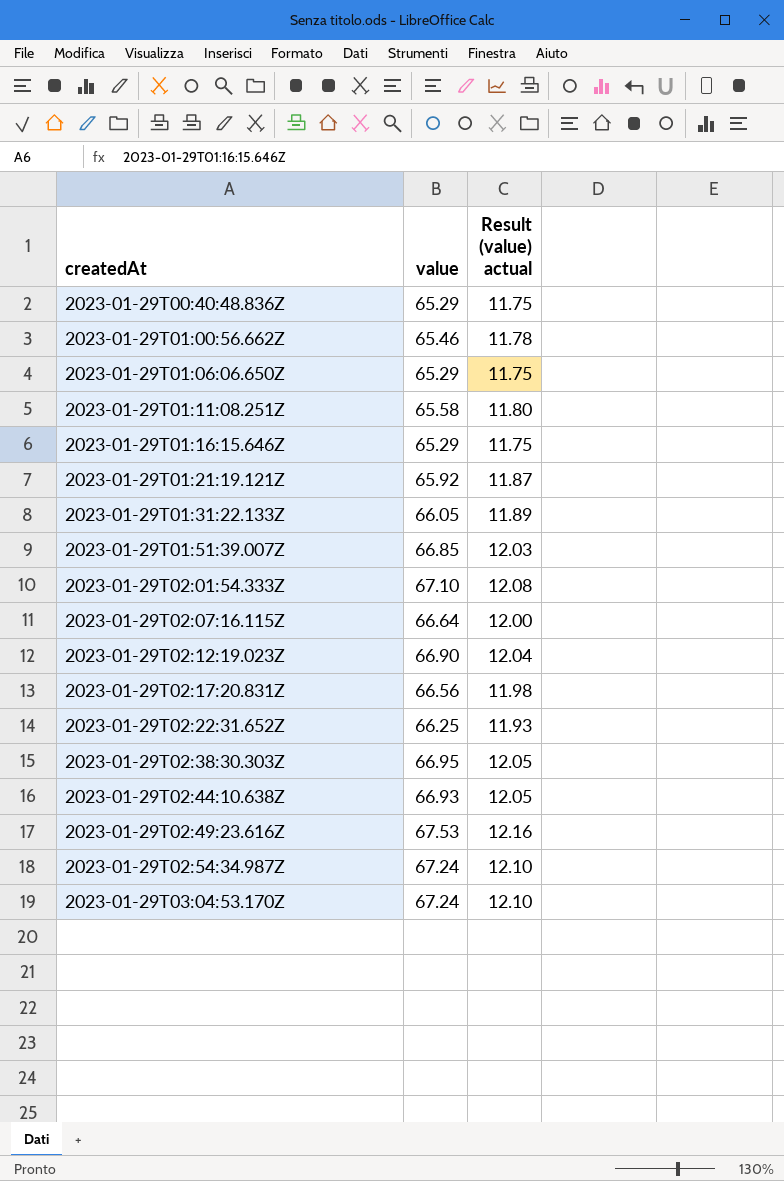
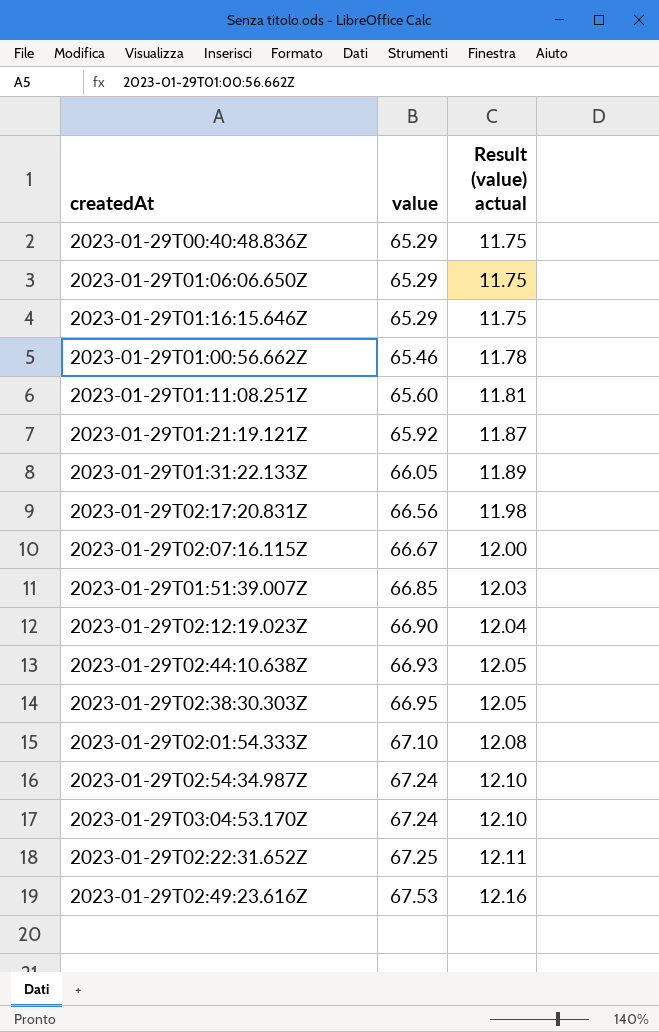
row order: createdAt ascending -> value ascending
2023-01-29T01:11:08.251Z | value: 65.58 -> 65.60
2023-01-29T01:11:08.251Z | Result (value) actual: 11.80 -> 11.81
2023-01-29T02:07:16.115Z | value: 66.64 -> 66.67
2023-01-29T02:22:31.652Z | value: 66.25 -> 67.25
2023-01-29T02:22:31.652Z | Result (value) actual: 11.93 -> 12.11

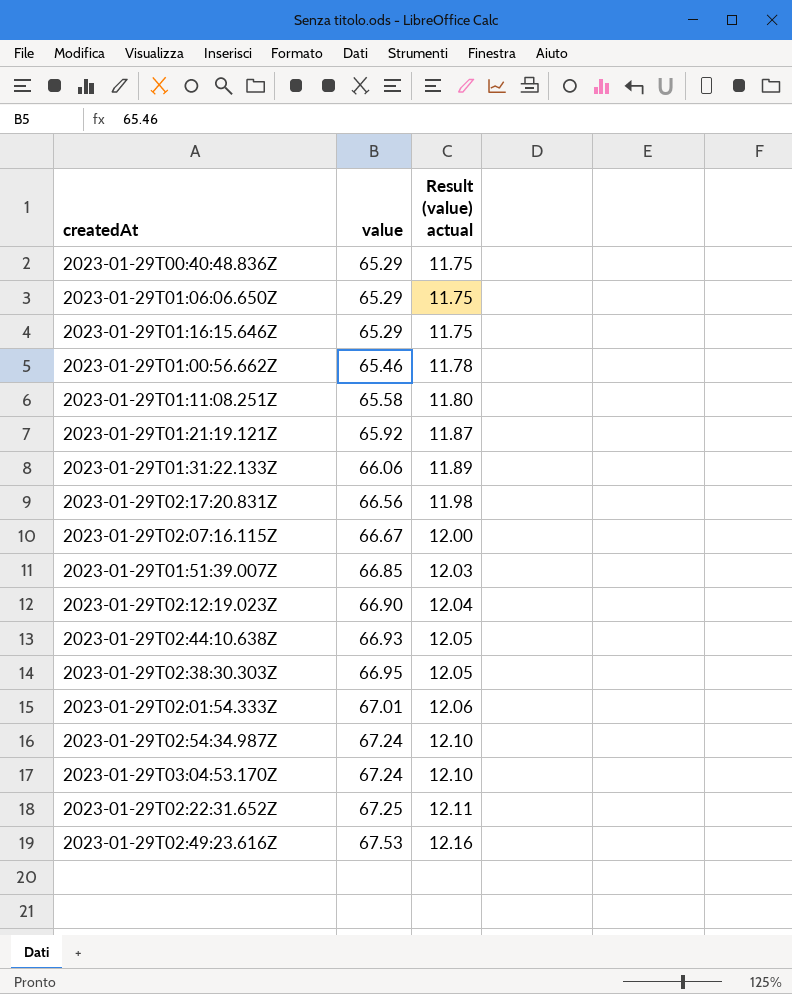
2023-01-29T01:11:08.251Z | value: 65.60 -> 65.58
2023-01-29T01:11:08.251Z | Result (value) actual: 11.81 -> 11.80
2023-01-29T01:31:22.133Z | value: 66.05 -> 66.06
2023-01-29T02:01:54.333Z | value: 67.10 -> 67.01
2023-01-29T02:01:54.333Z | Result (value) actual: 12.08 -> 12.06

